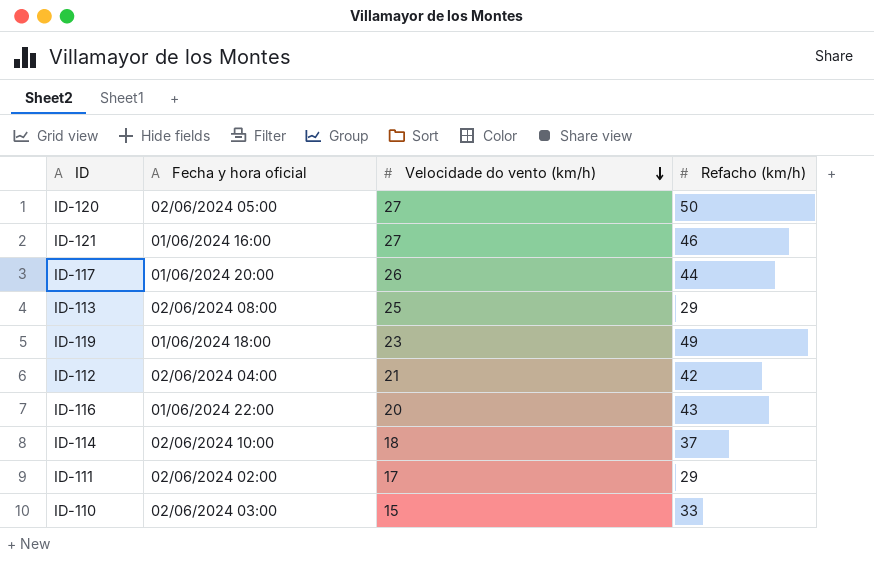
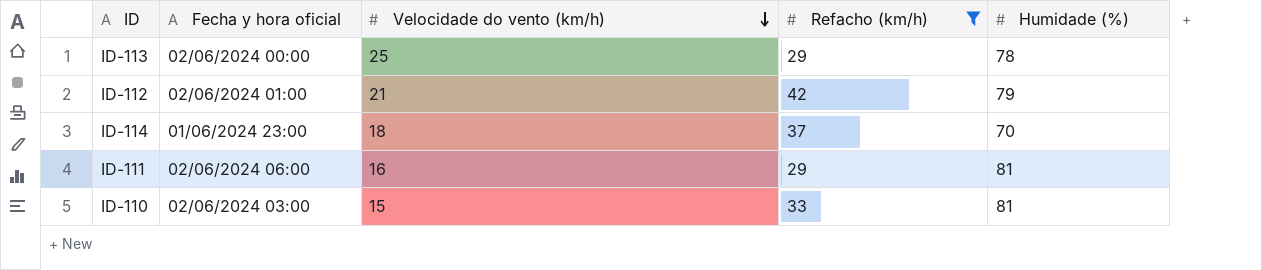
filter: none -> Refacho (km/h) <= 42
column Humidade (%) | position: none -> 5
ID-113 | Fecha y hora oficial: 02/06/2024 08:00 -> 02/06/2024 00:00
ID-112 | Fecha y hora oficial: 02/06/2024 04:00 -> 02/06/2024 01:00
ID-114 | Fecha y hora oficial: 02/06/2024 10:00 -> 01/06/2024 23:00
ID-111 | Fecha y hora oficial: 02/06/2024 02:00 -> 02/06/2024 06:00
ID-111 | Velocidade do vento (km/h): 17 -> 16

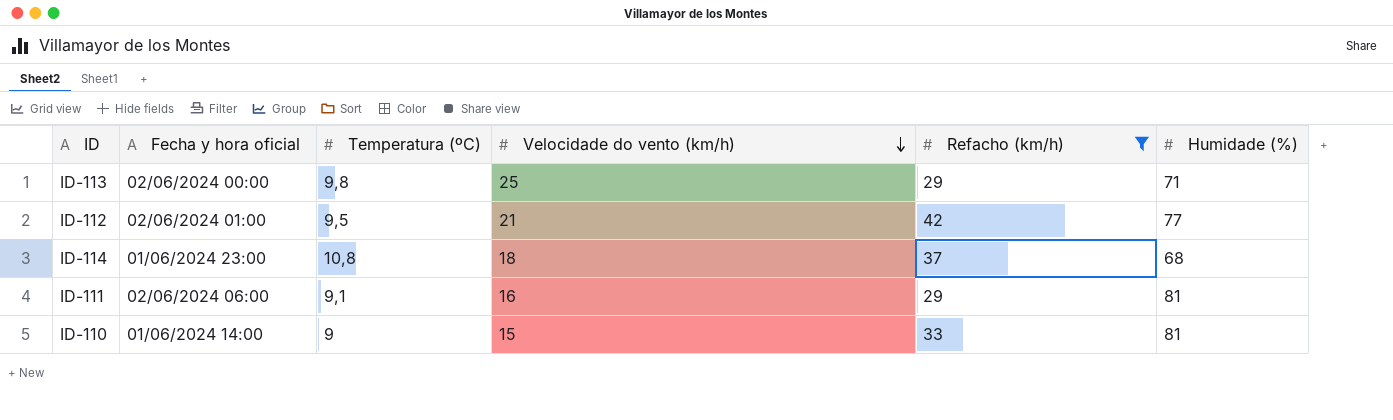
column Temperatura (ºC) | position: none -> 3
ID-113 | Humidade (%): 78 -> 71
ID-112 | Humidade (%): 79 -> 77
ID-114 | Humidade (%): 70 -> 68
ID-110 | Fecha y hora oficial: 02/06/2024 03:00 -> 01/06/2024 14:00

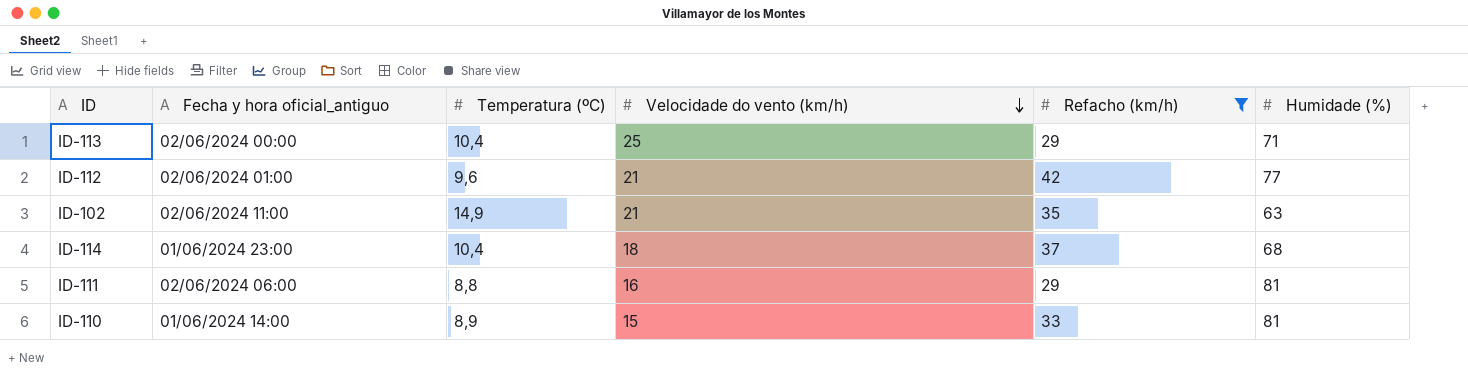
column name: Fecha y hora oficial -> Fecha y hora oficial_antiguo
ID-113 | Temperatura (ºC): 9,8 -> 10,4
ID-112 | Temperatura (ºC): 9,5 -> 9,6
row ID-102: none -> 02/06/2024 11:00 | 14,9 | 21 | 35 | 63
ID-114 | Temperatura (ºC): 10,8 -> 10,4
ID-111 | Temperatura (ºC): 9,1 -> 8,8
ID-110 | Temperatura (ºC): 9 -> 8,9

